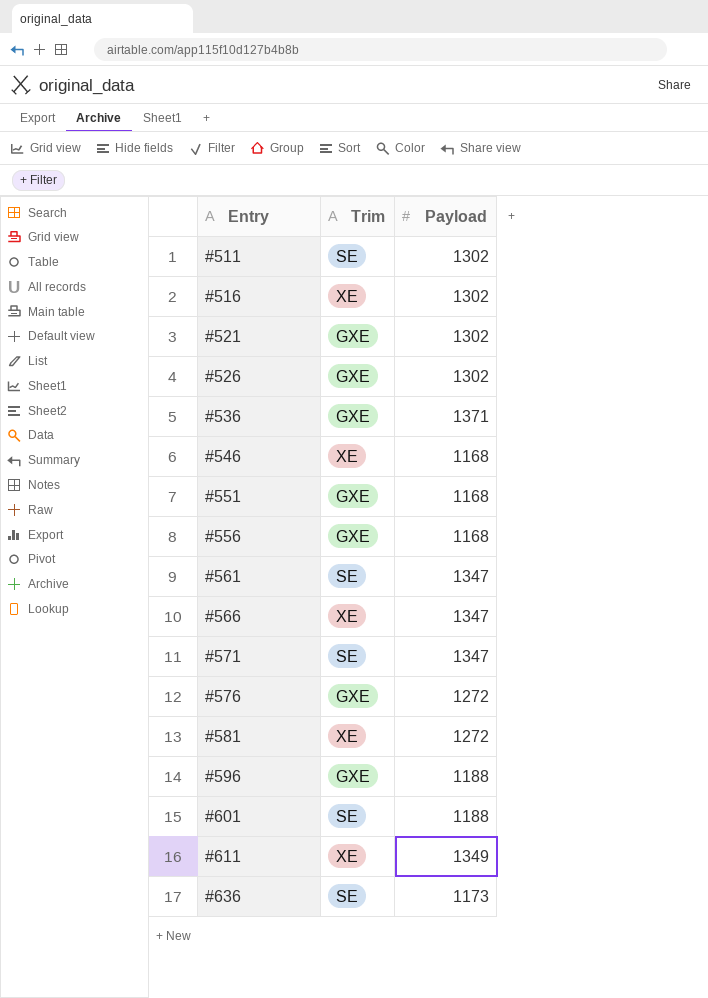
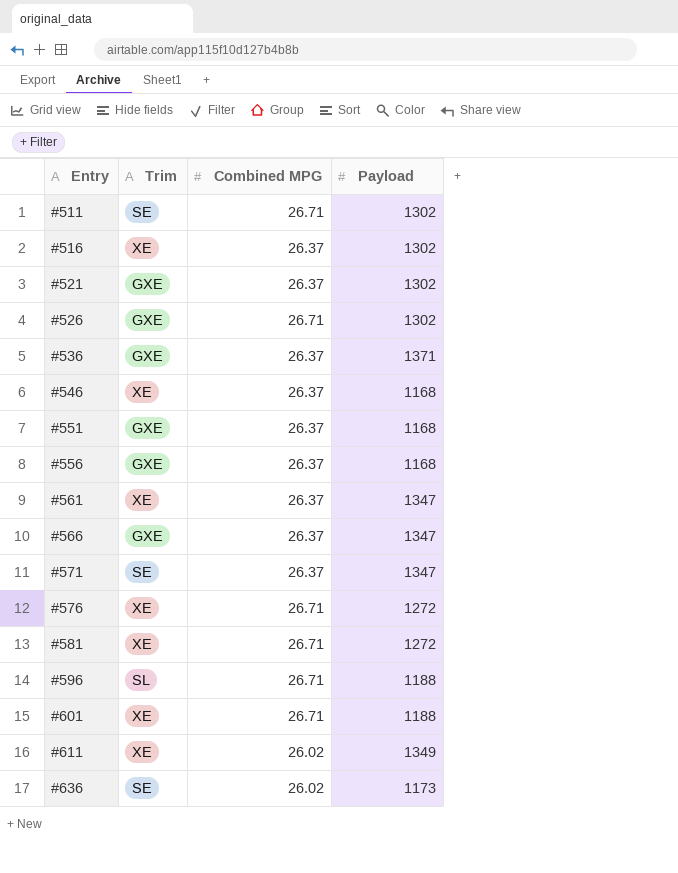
column Combined MPG | position: none -> 3
#561 | Trim: SE -> XE
#566 | Trim: XE -> GXE
#576 | Trim: GXE -> XE
#596 | Trim: GXE -> SL
#601 | Trim: SE -> XE

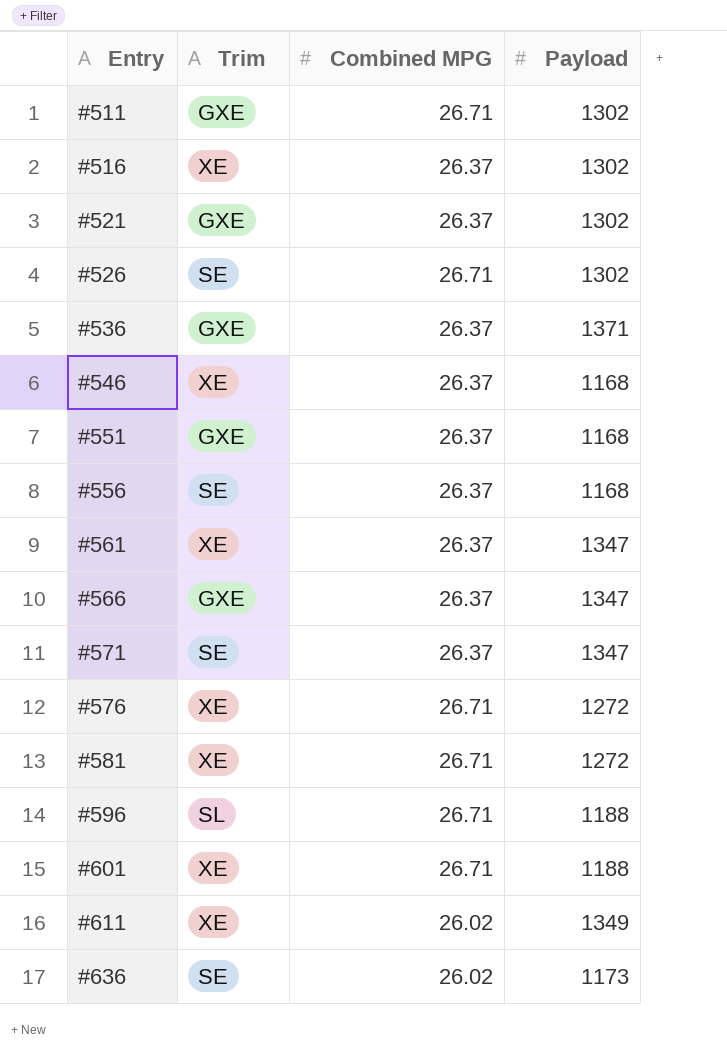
#511 | Trim: SE -> GXE
#526 | Trim: GXE -> SE
#556 | Trim: GXE -> SE

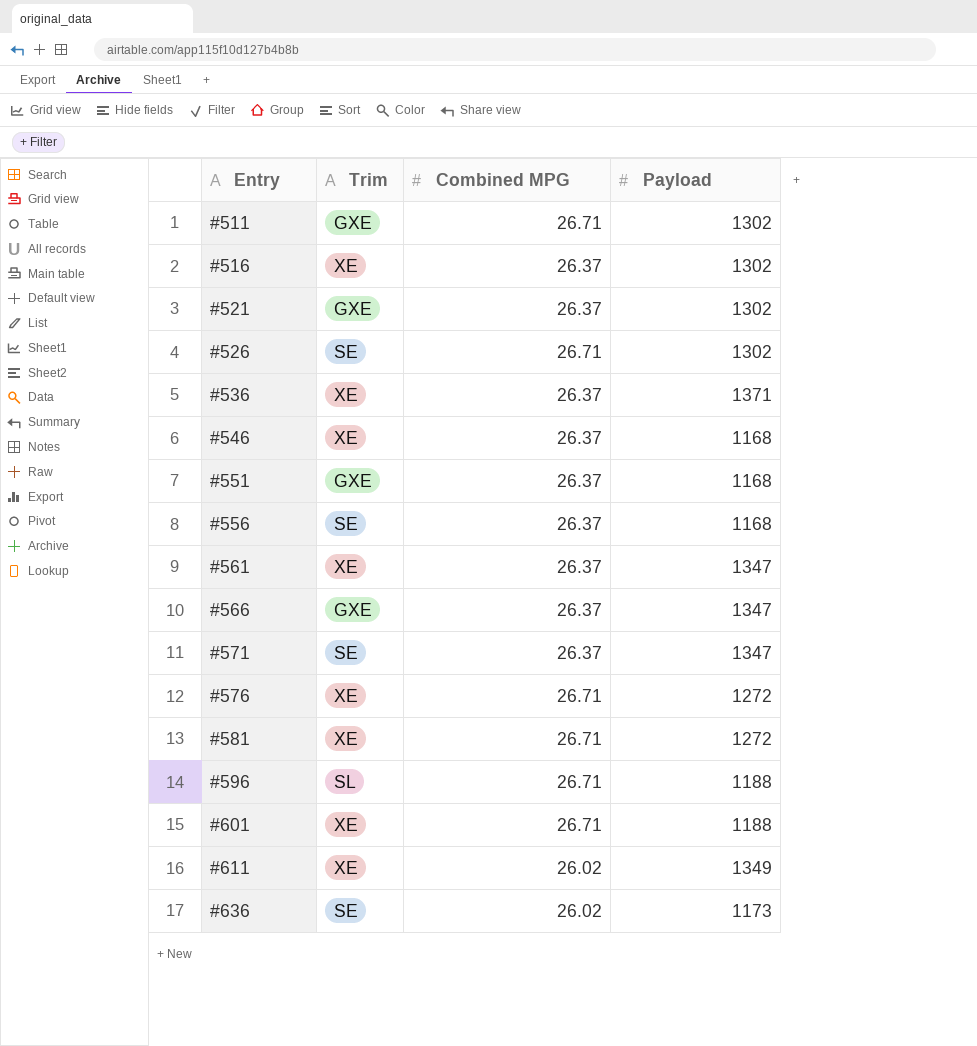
#536 | Trim: GXE -> XE

